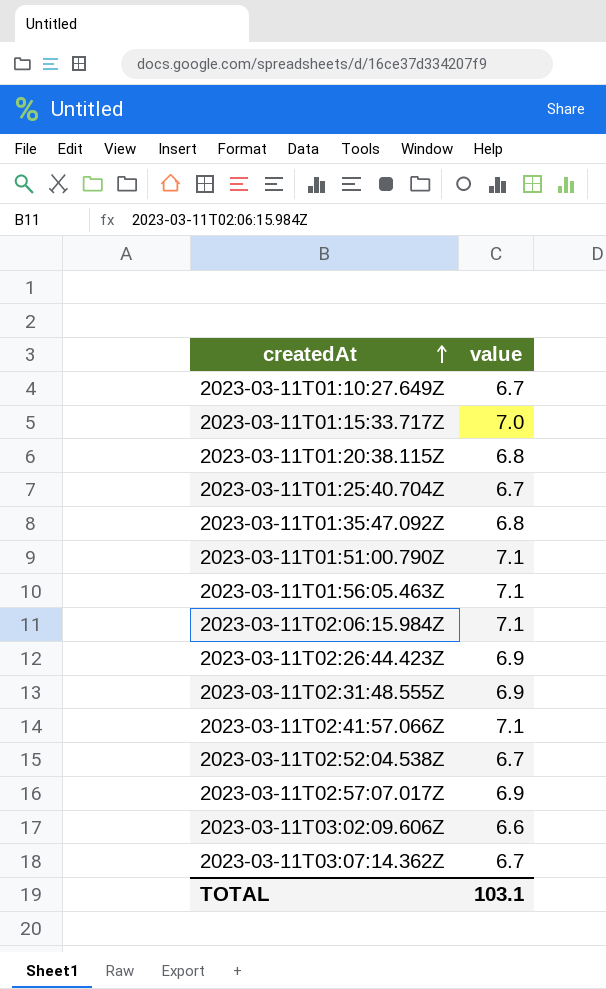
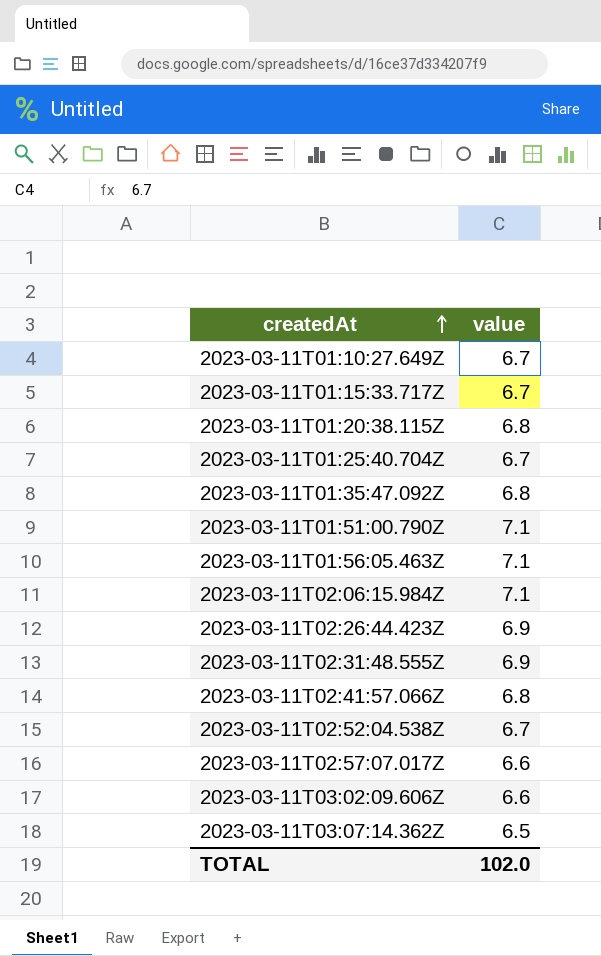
2023-03-11T01:15:33.717Z | value: 7.0 -> 6.7
2023-03-11T02:41:57.066Z | value: 7.1 -> 6.8
2023-03-11T02:57:07.017Z | value: 6.9 -> 6.6
2023-03-11T03:07:14.362Z | value: 6.7 -> 6.5
TOTAL | value: 103.1 -> 102.0

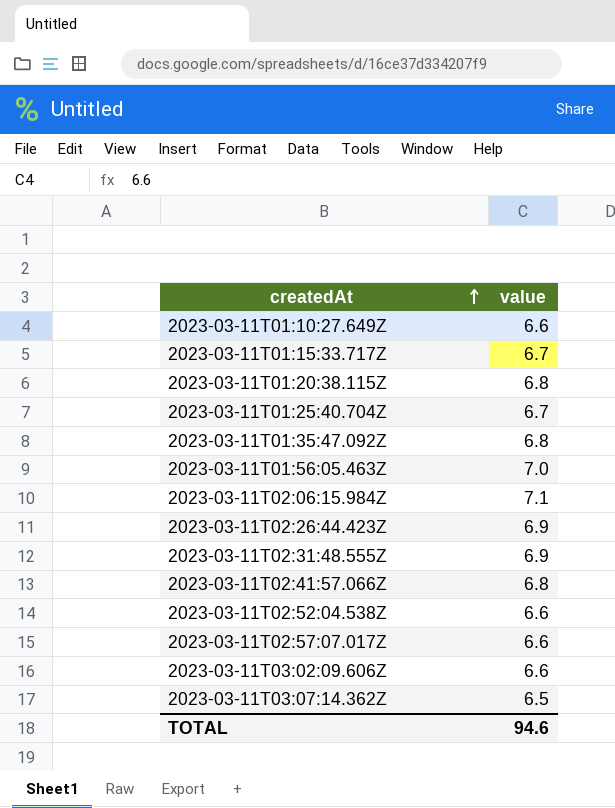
row 2023-03-11T01:51:00.790Z: 7.1 -> none
2023-03-11T01:10:27.649Z | value: 6.7 -> 6.6
2023-03-11T01:56:05.463Z | value: 7.1 -> 7.0
2023-03-11T02:52:04.538Z | value: 6.7 -> 6.6
TOTAL | value: 102.0 -> 94.6

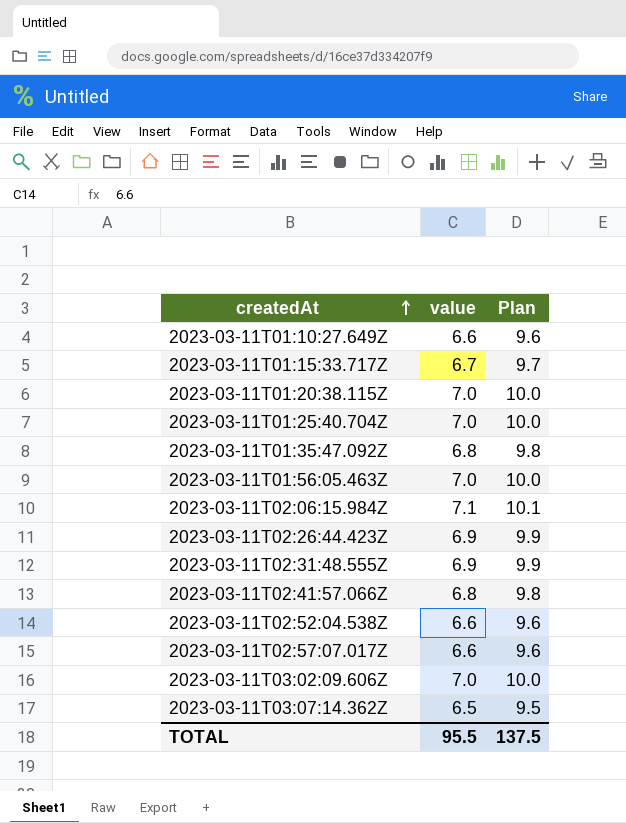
column Plan | formula: none -> [value] + 3
2023-03-11T01:20:38.115Z | value: 6.8 -> 7.0
2023-03-11T01:25:40.704Z | value: 6.7 -> 7.0
2023-03-11T03:02:09.606Z | value: 6.6 -> 7.0
TOTAL | value: 94.6 -> 95.5

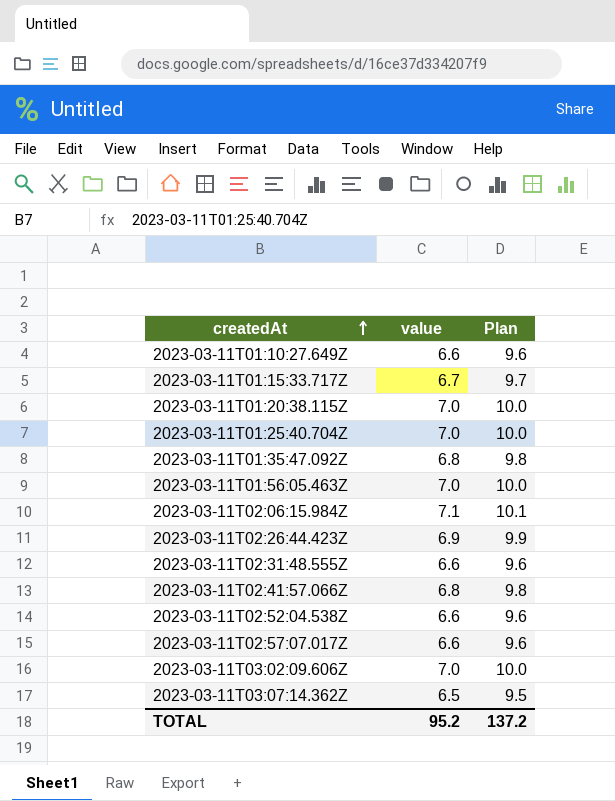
2023-03-11T02:31:48.555Z | value: 6.9 -> 6.6
2023-03-11T02:31:48.555Z | Plan: 9.9 -> 9.6
TOTAL | value: 95.5 -> 95.2
TOTAL | Plan: 137.5 -> 137.2

